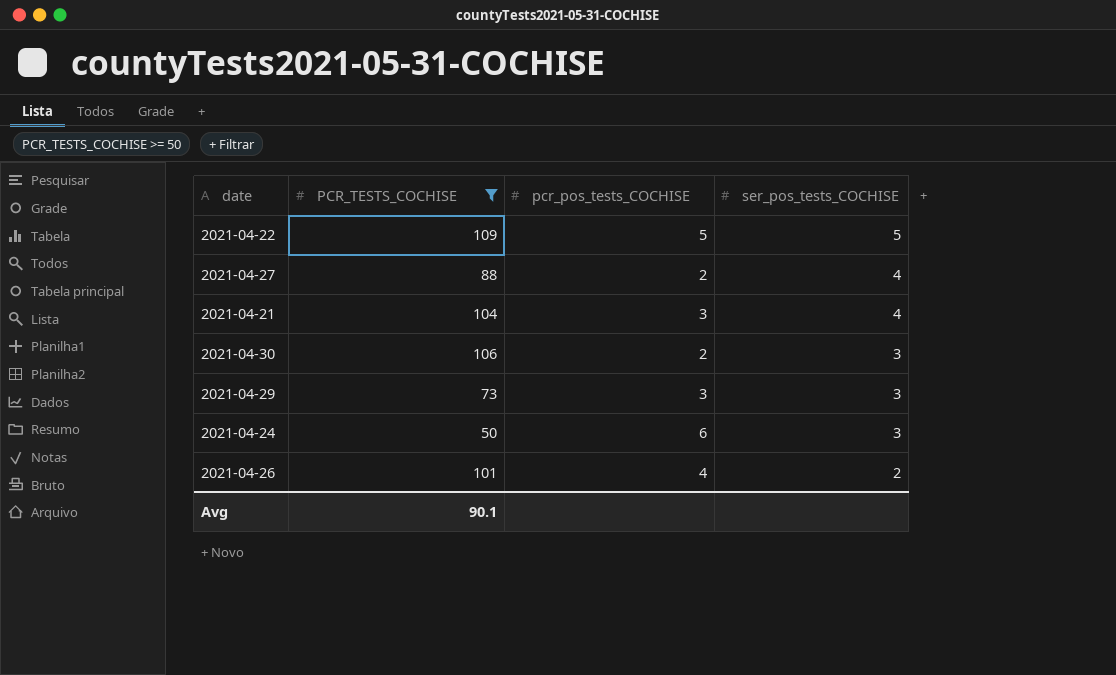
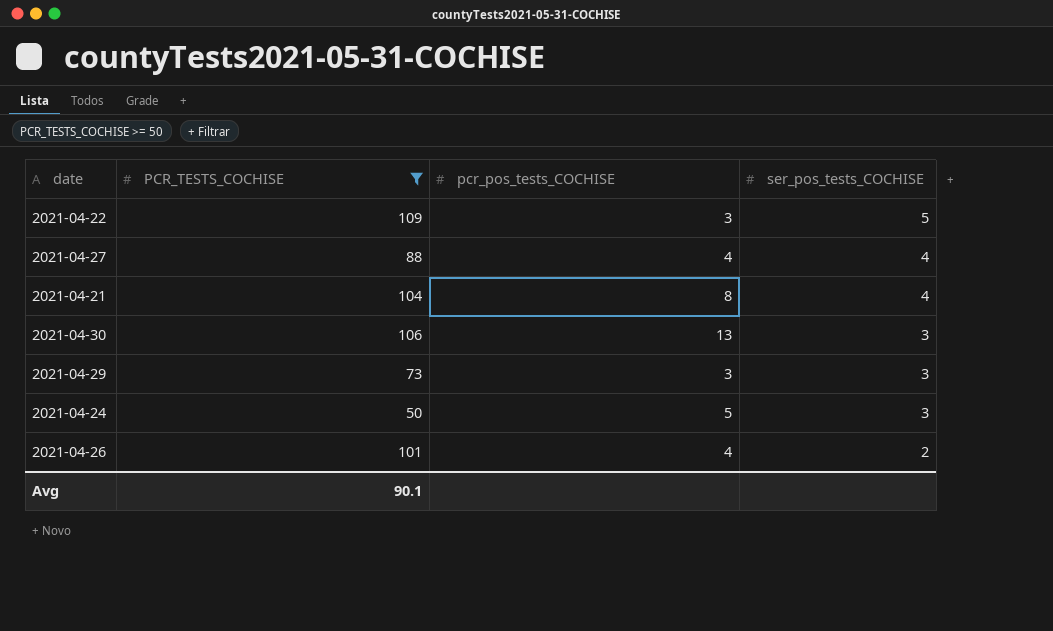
2021-04-22 | pcr_pos_tests_COCHISE: 5 -> 3
2021-04-27 | pcr_pos_tests_COCHISE: 2 -> 4
2021-04-21 | pcr_pos_tests_COCHISE: 3 -> 8
2021-04-30 | pcr_pos_tests_COCHISE: 2 -> 13
2021-04-24 | pcr_pos_tests_COCHISE: 6 -> 5

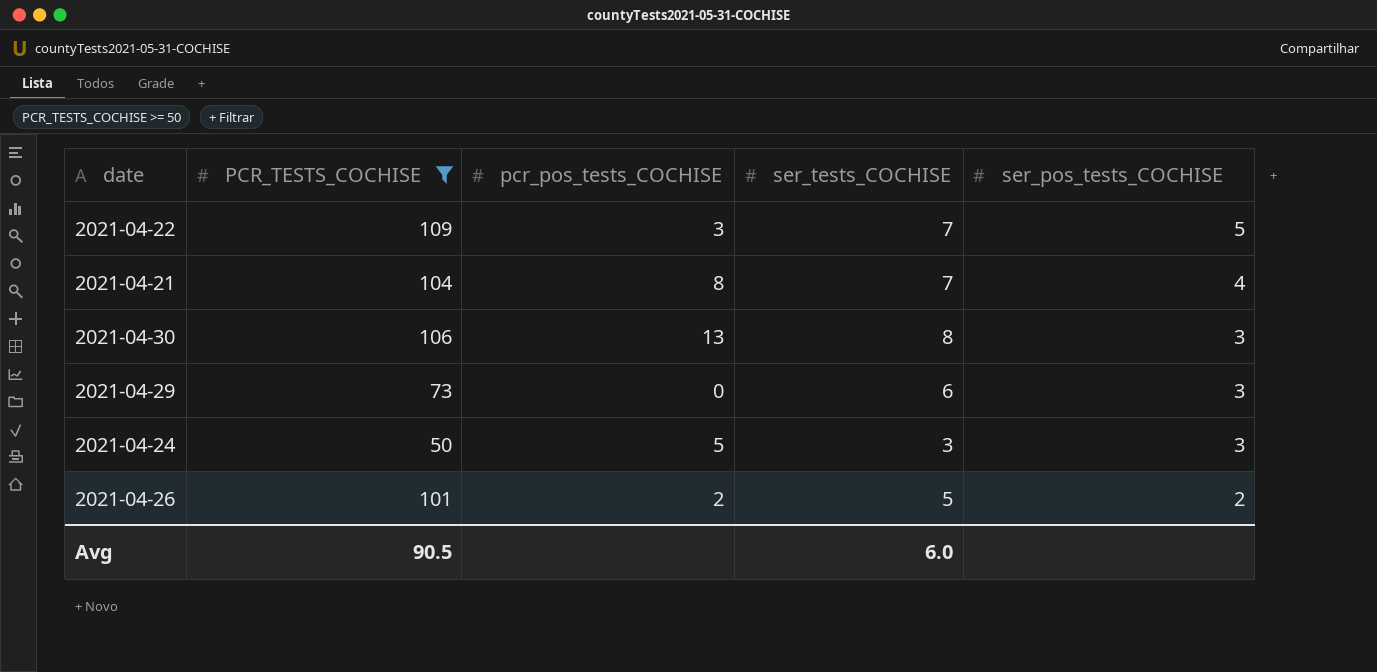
column ser_tests_COCHISE | position: none -> 4
row 2021-04-27: 88 | 4 | 4 -> none
2021-04-29 | pcr_pos_tests_COCHISE: 3 -> 0
2021-04-26 | pcr_pos_tests_COCHISE: 4 -> 2
Avg | PCR_TESTS_COCHISE: 90.1 -> 90.5

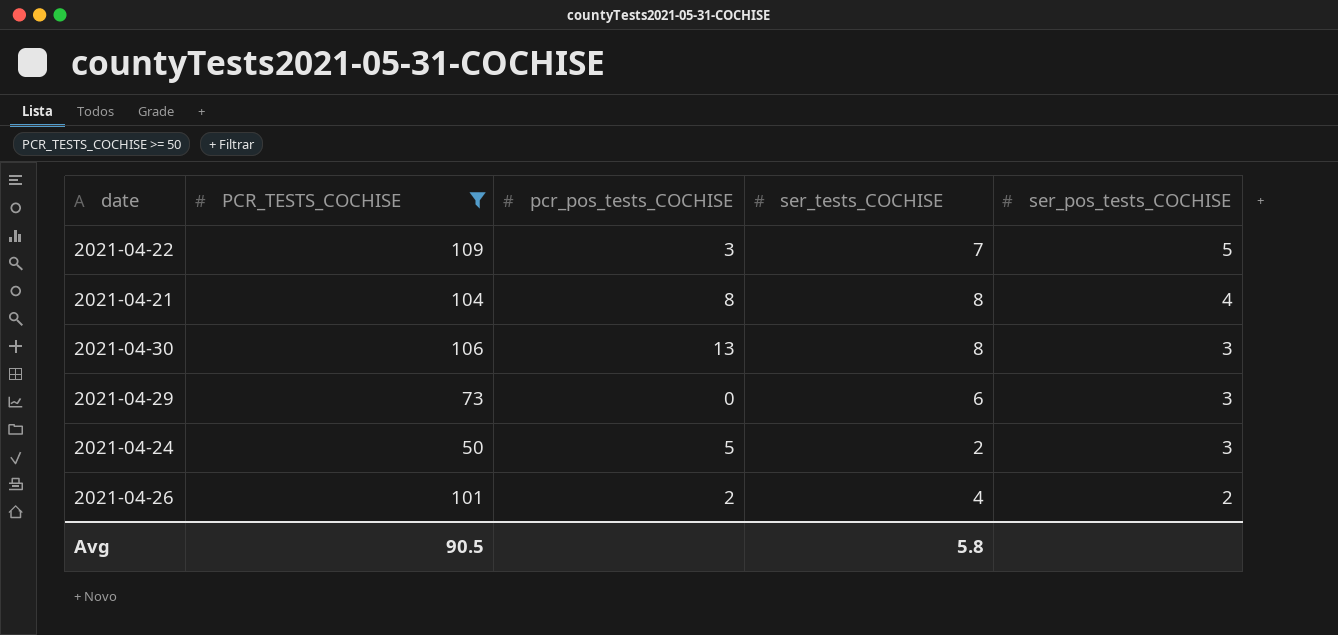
2021-04-21 | ser_tests_COCHISE: 7 -> 8
2021-04-24 | ser_tests_COCHISE: 3 -> 2
2021-04-26 | ser_tests_COCHISE: 5 -> 4
Avg | ser_tests_COCHISE: 6.0 -> 5.8

